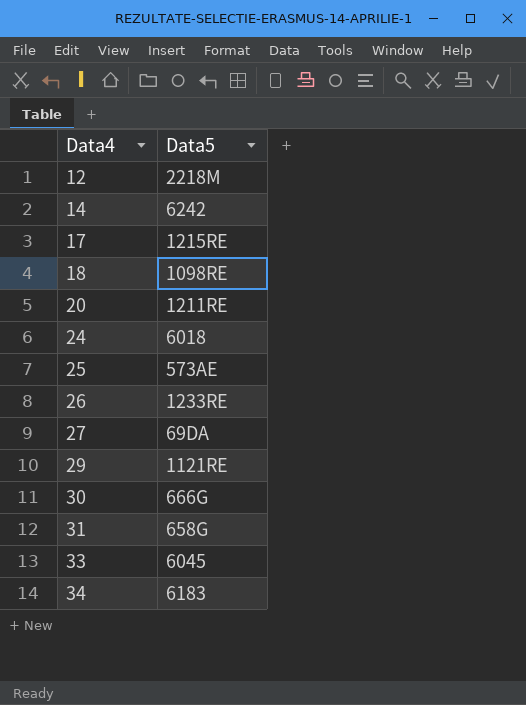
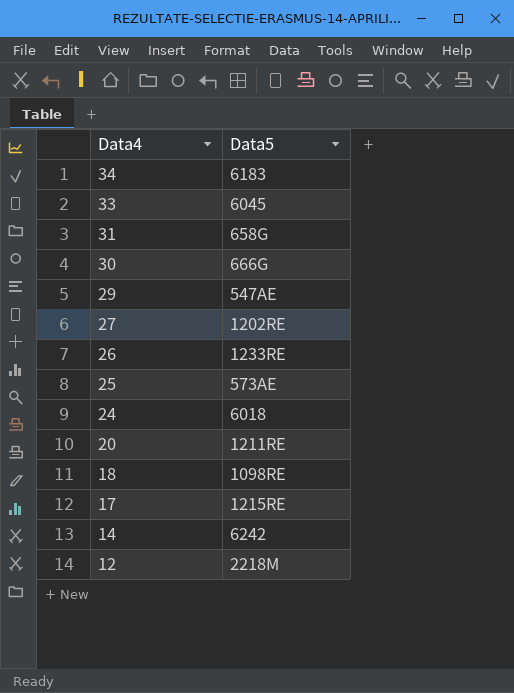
row order: Data4 ascending -> Data4 descending
29 | Data5: 1121RE -> 547AE
27 | Data5: 69DA -> 1202RE

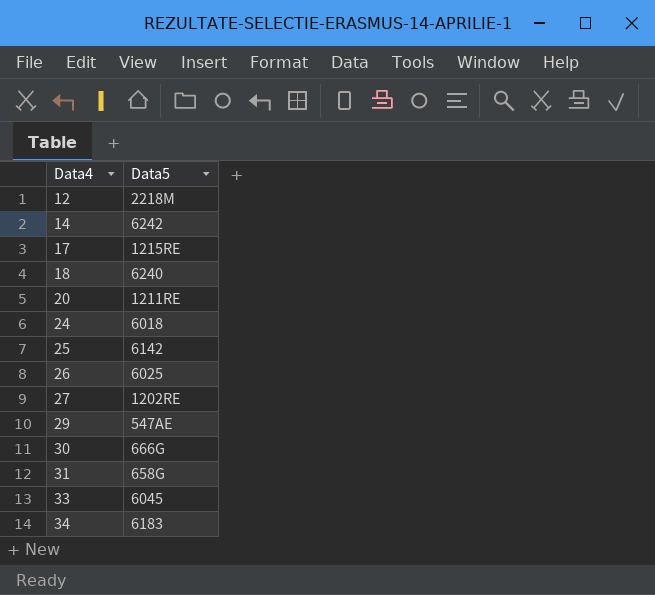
row order: Data4 descending -> Data4 ascending
18 | Data5: 1098RE -> 6240
25 | Data5: 573AE -> 6142
26 | Data5: 1233RE -> 6025

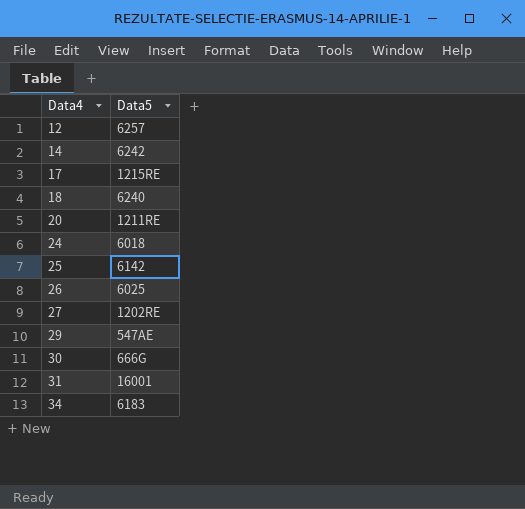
row 33: 6045 -> none
12 | Data5: 2218M -> 6257
31 | Data5: 658G -> 16001

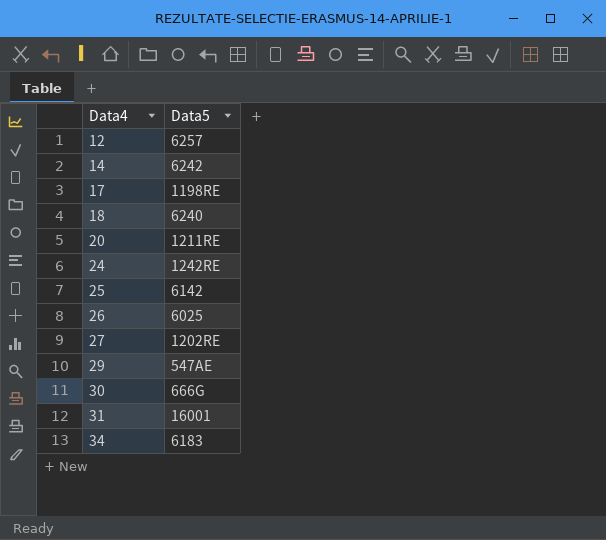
17 | Data5: 1215RE -> 1198RE
24 | Data5: 6018 -> 1242RE

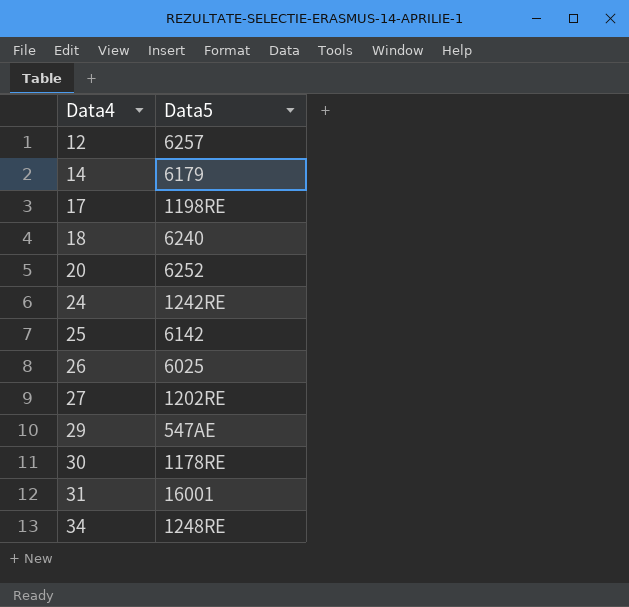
14 | Data5: 6242 -> 6179
20 | Data5: 1211RE -> 6252
30 | Data5: 666G -> 1178RE
34 | Data5: 6183 -> 1248RE

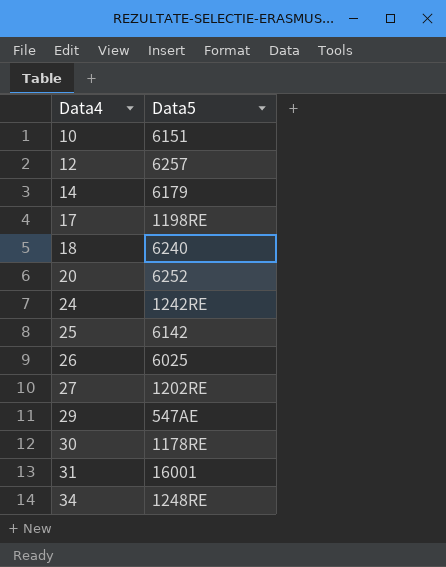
row 10: none -> 6151

